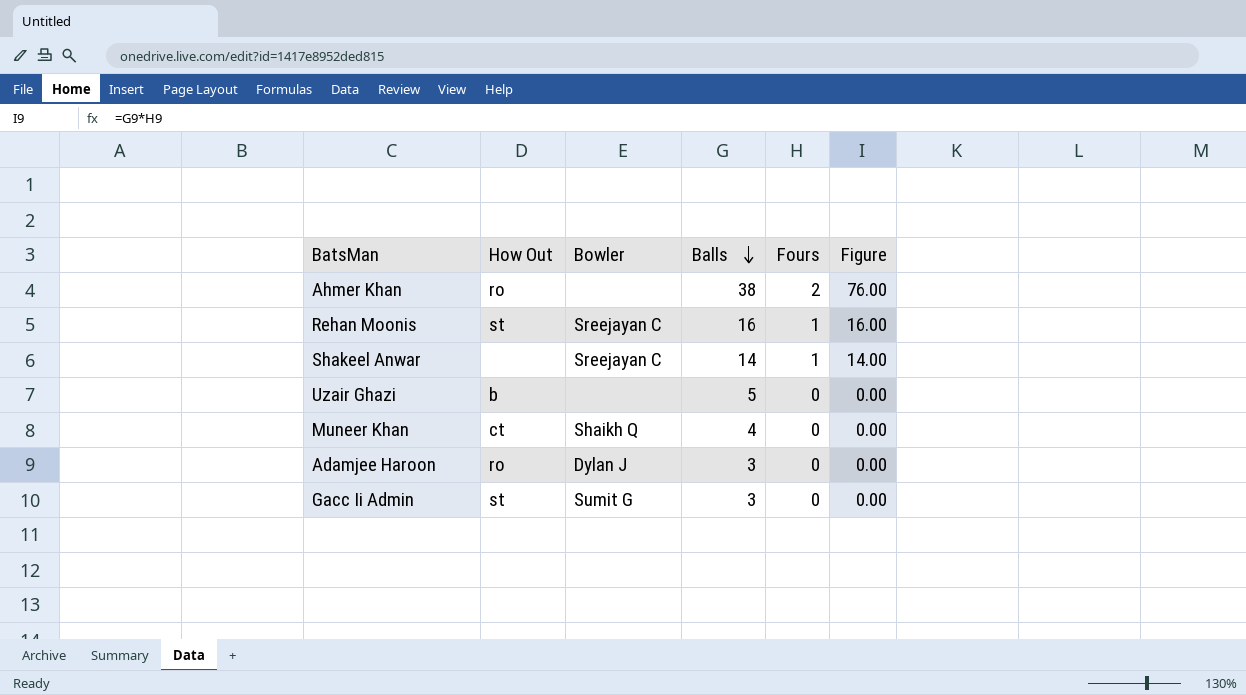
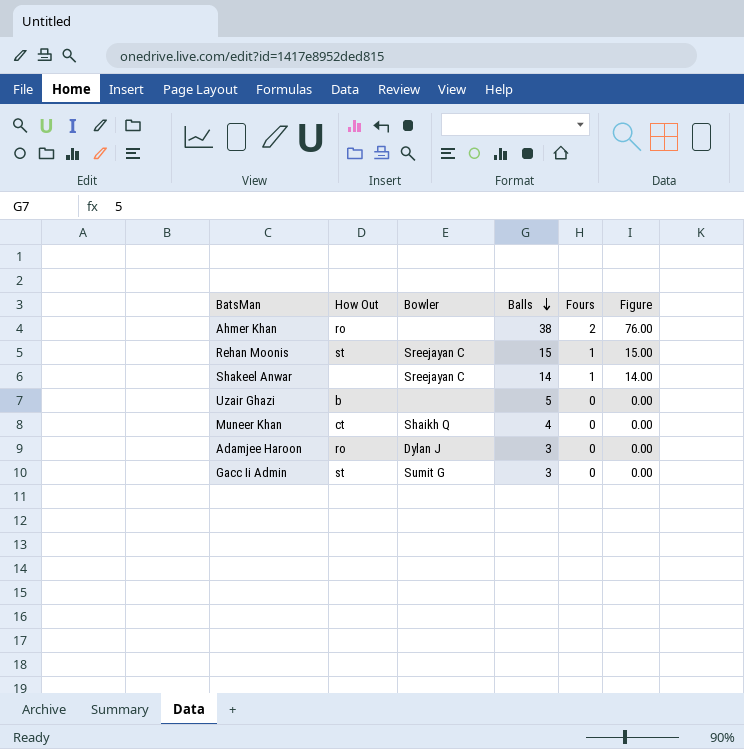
Rehan Moonis | Balls: 16 -> 15
Rehan Moonis | Figure: 16.00 -> 15.00

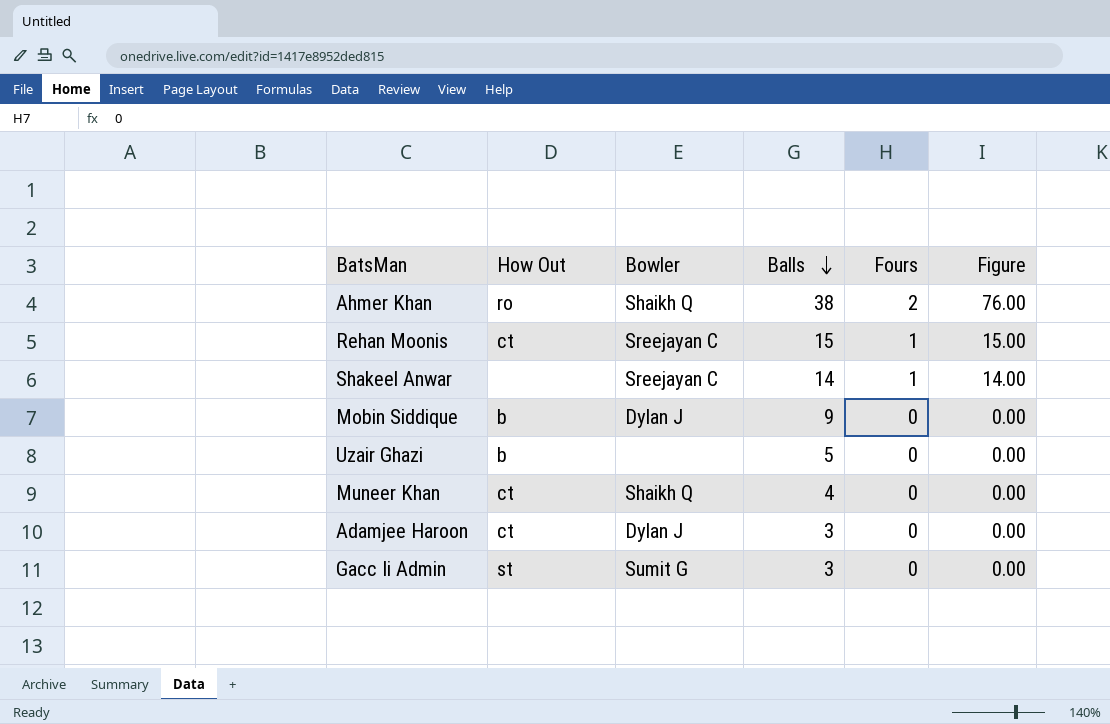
Ahmer Khan | Bowler: none -> Shaikh Q
Rehan Moonis | How Out: st -> ct
row Mobin Siddique: none -> b | Dylan J | 9 | 0 | 0.00
Adamjee Haroon | How Out: ro -> ct

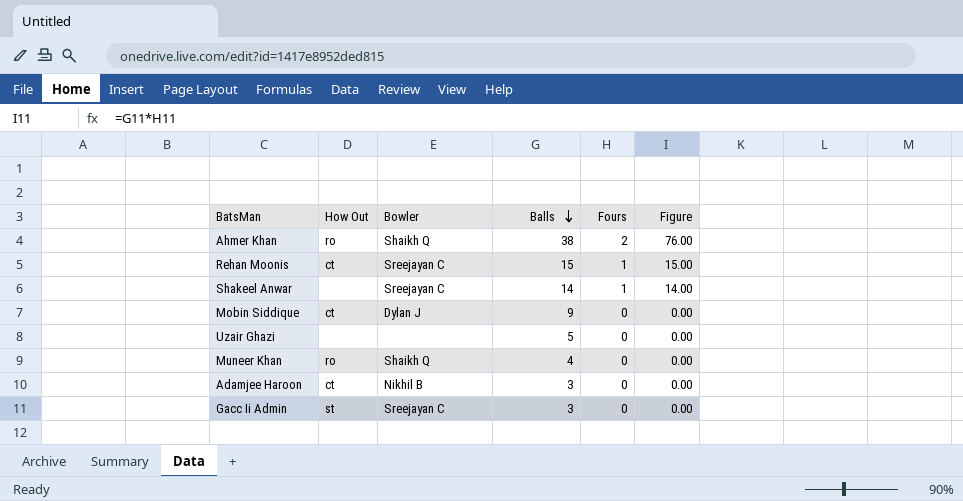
Mobin Siddique | How Out: b -> ct
Uzair Ghazi | How Out: b -> none
Muneer Khan | How Out: ct -> ro
Adamjee Haroon | Bowler: Dylan J -> Nikhil B
Gacc Ii Admin | Bowler: Sumit G -> Sreejayan C

